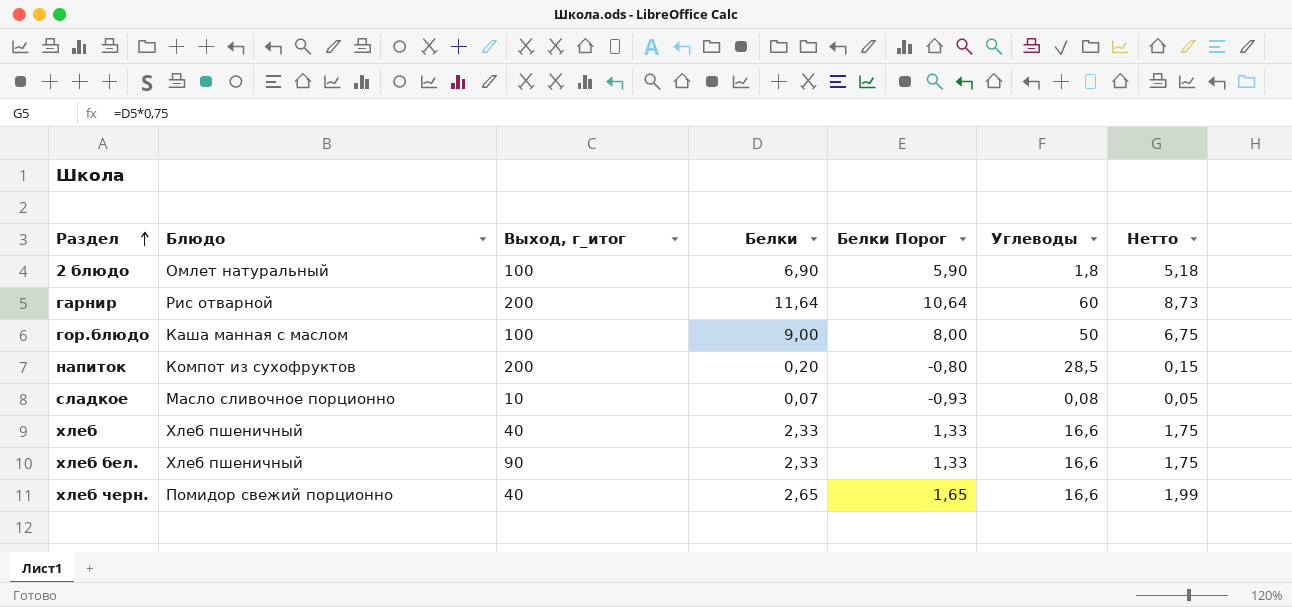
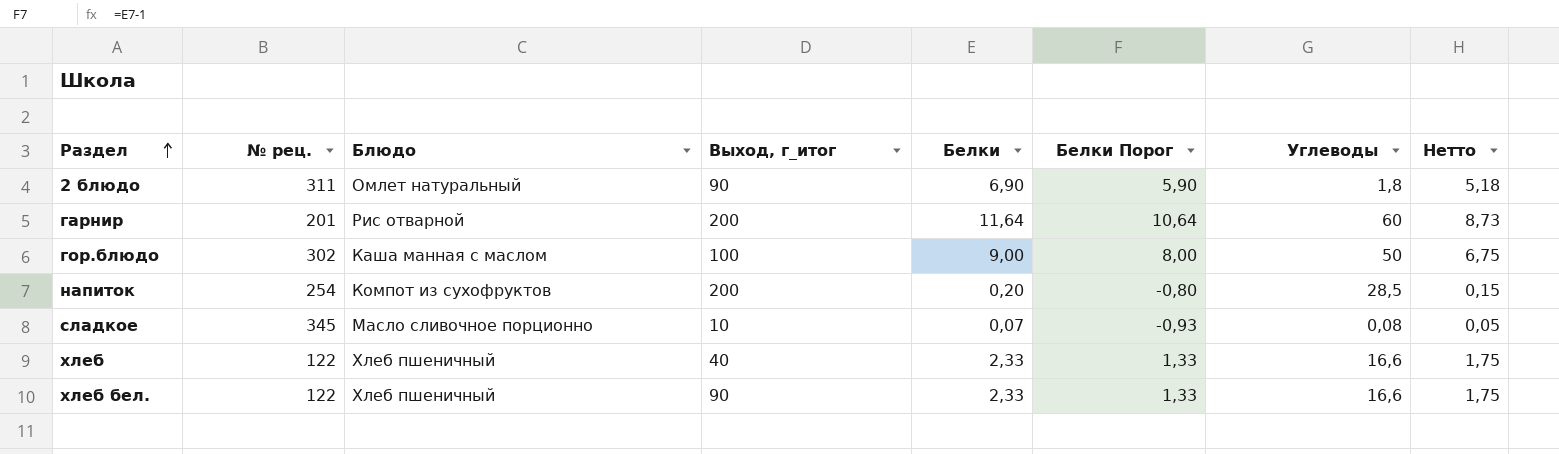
column № рец. | position: none -> 2
row хлеб черн.: Помидор свежий порционно | 40 | 2,65 | 1,65 | 16,6 | 1,99 -> none
2 блюдо | Выход, г_итог: 100 -> 90

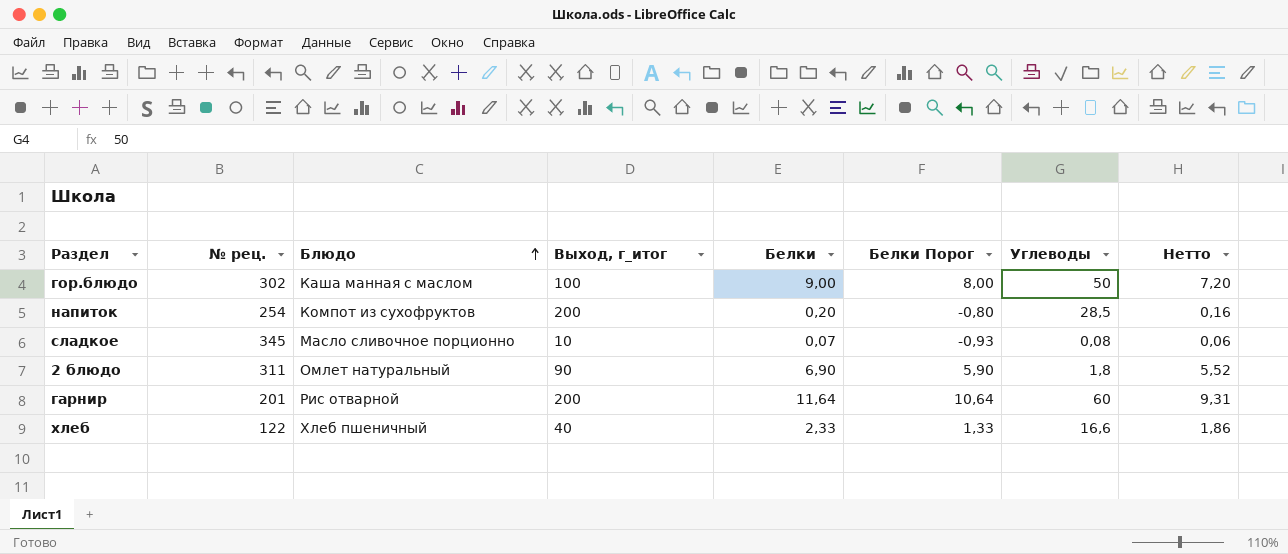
row order: Раздел ascending -> Блюдо ascending
column Нетто | formula: [Белки] * 0,75 -> [Белки] * 0,8
row хлеб бел.: 122 | Хлеб пшеничный | 90 | 2,33 | 1,33 | 16,6 | 1,75 -> none

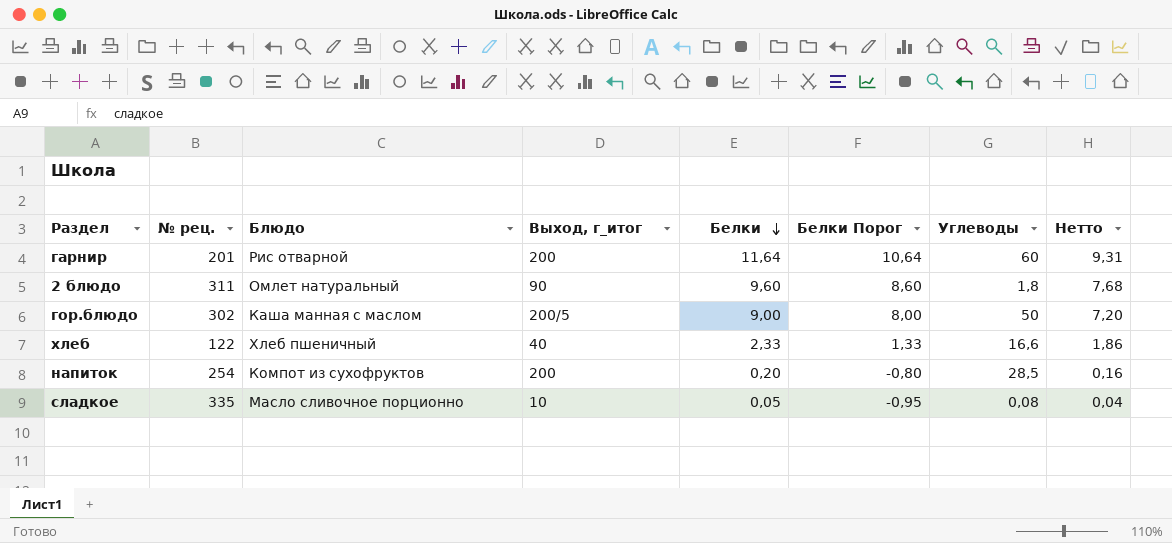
row order: Блюдо ascending -> Белки descending
2 блюдо | Белки: 6,90 -> 9,60
2 блюдо | Белки Порог: 5,90 -> 8,60
2 блюдо | Нетто: 5,52 -> 7,68
гор.блюдо | Выход, г_итог: 100 -> 200/5
сладкое | № рец.: 345 -> 335
сладкое | Белки: 0,07 -> 0,05
сладкое | Белки Порог: -0,93 -> -0,95
сладкое | Нетто: 0,06 -> 0,04

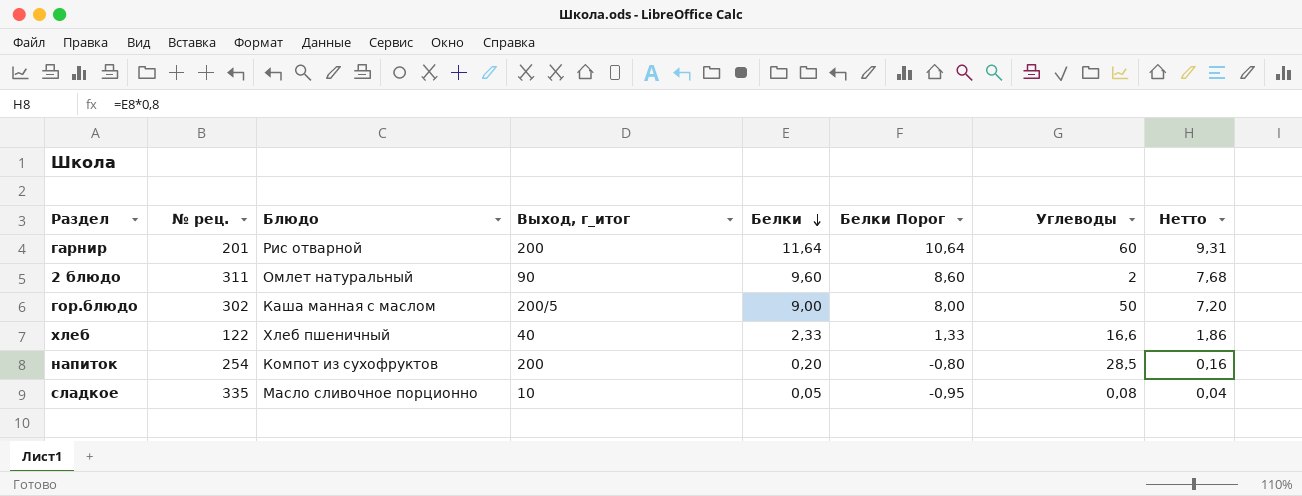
2 блюдо | Углеводы: 1,8 -> 2

